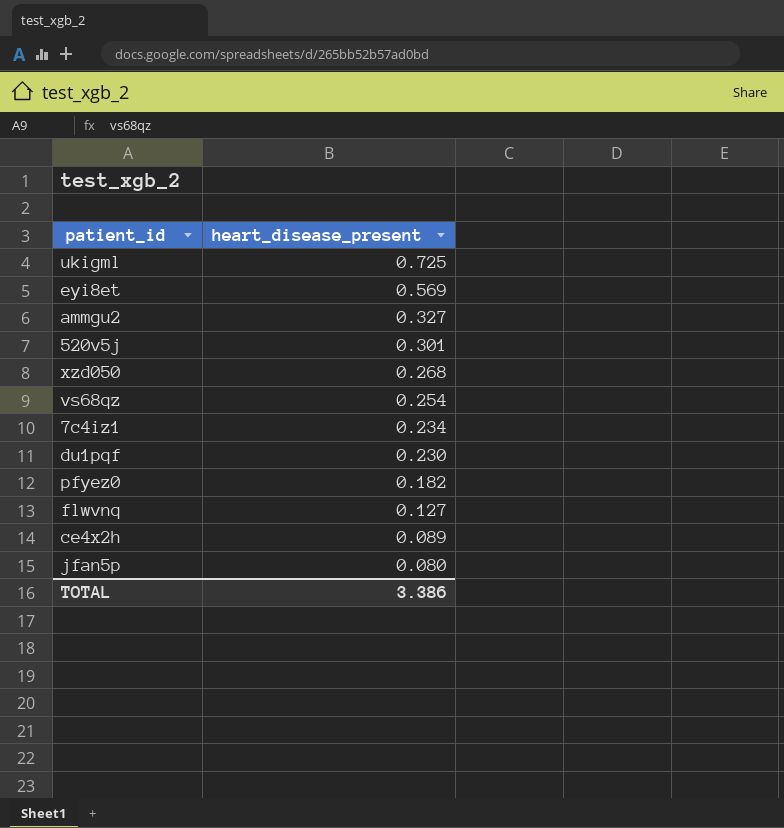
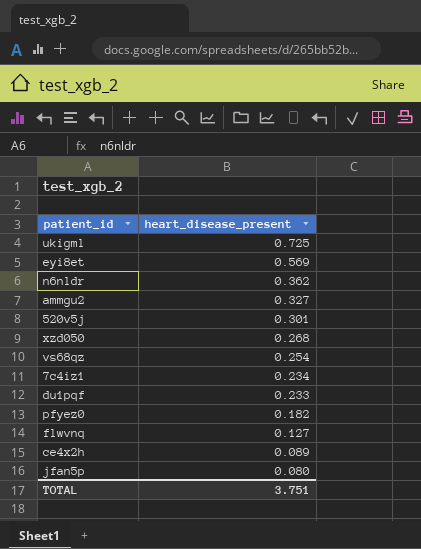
row n6nldr: none -> 0.362
du1pqf | heart_disease_present: 0.230 -> 0.233
TOTAL | heart_disease_present: 3.386 -> 3.751

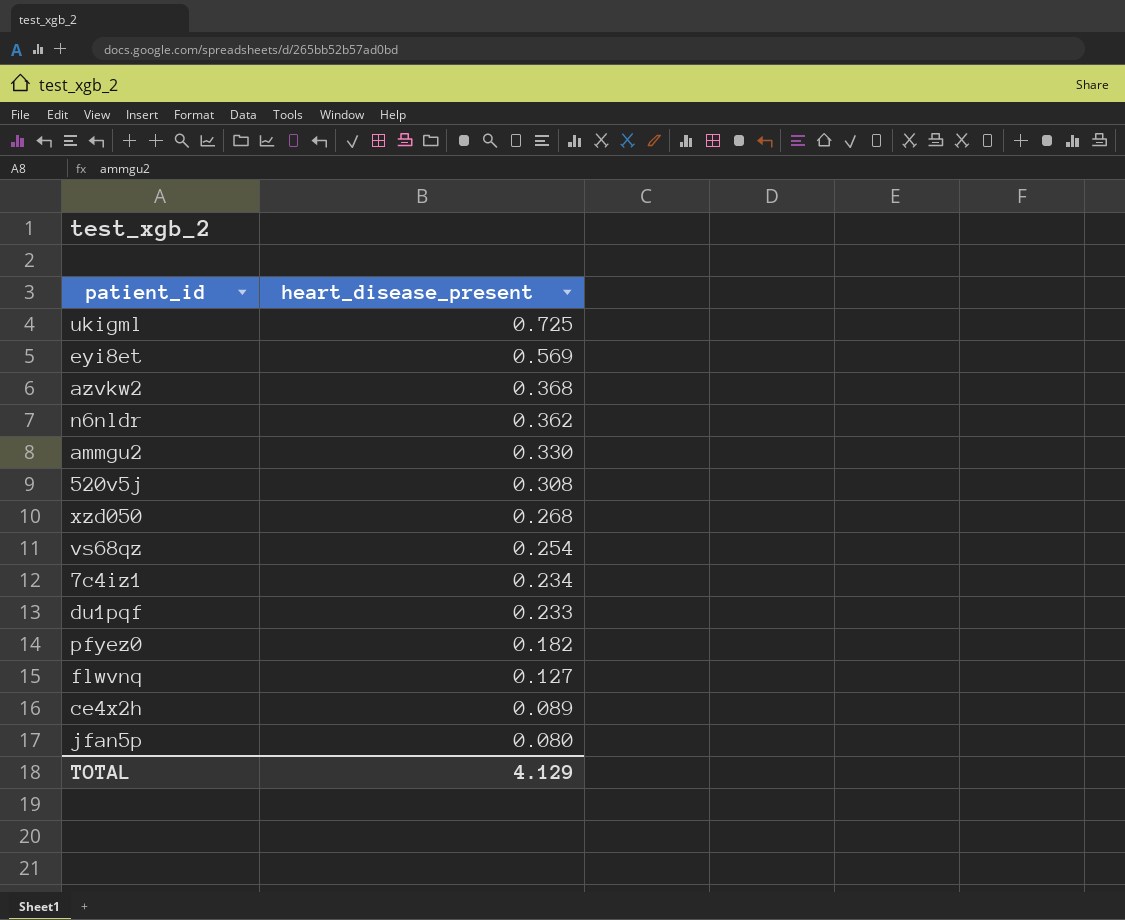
row azvkw2: none -> 0.368
ammgu2 | heart_disease_present: 0.327 -> 0.330
520v5j | heart_disease_present: 0.301 -> 0.308
TOTAL | heart_disease_present: 3.751 -> 4.129

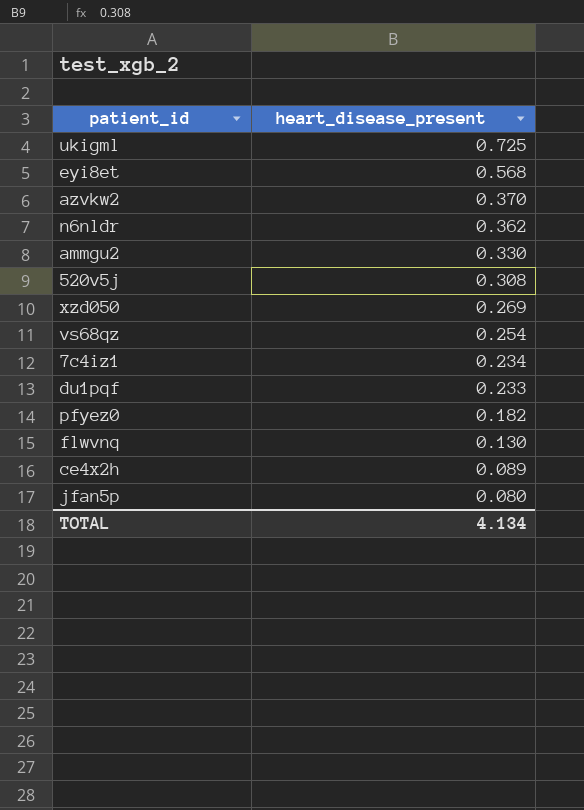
eyi8et | heart_disease_present: 0.569 -> 0.568
azvkw2 | heart_disease_present: 0.368 -> 0.370
xzd050 | heart_disease_present: 0.268 -> 0.269
flwvnq | heart_disease_present: 0.127 -> 0.130
TOTAL | heart_disease_present: 4.129 -> 4.134

